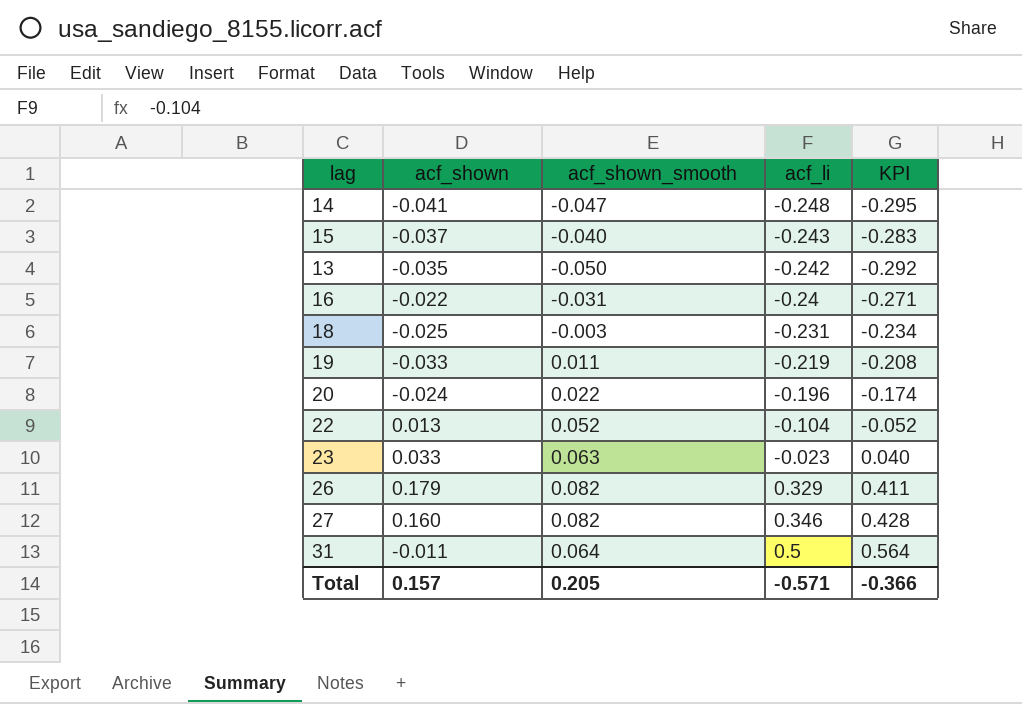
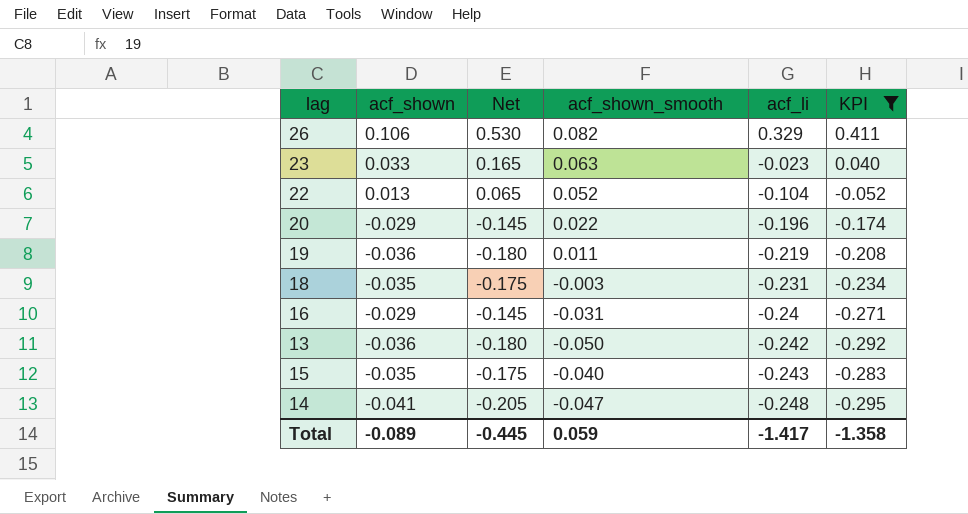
filter: none -> KPI <= 0.411
row order: acf_li ascending -> acf_li descending
column Net | formula: none -> [acf_shown] * 5
26 | acf_shown: 0.179 -> 0.106
20 | acf_shown: -0.024 -> -0.029
19 | acf_shown: -0.033 -> -0.036
18 | acf_shown: -0.025 -> -0.035
16 | acf_shown: -0.022 -> -0.029
13 | acf_shown: -0.035 -> -0.036
15 | acf_shown: -0.037 -> -0.035
Total | acf_shown: 0.157 -> -0.089
Total | acf_shown_smooth: 0.205 -> 0.059
Total | acf_li: -0.571 -> -1.417
Total | KPI: -0.366 -> -1.358

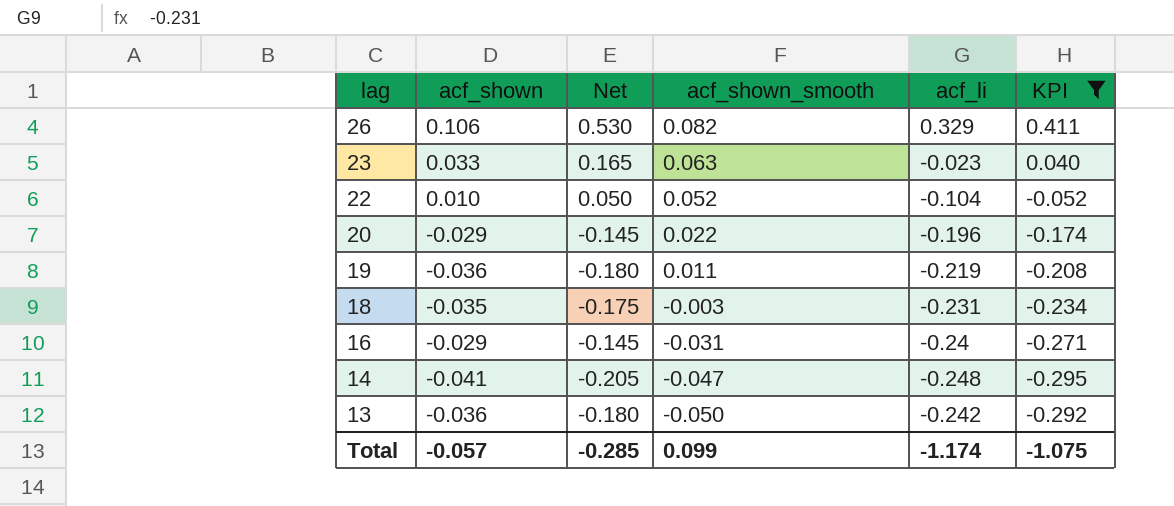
row order: acf_li descending -> lag descending
row 15: -0.035 | -0.175 | -0.040 | -0.243 | -0.283 -> none
22 | acf_shown: 0.013 -> 0.010
22 | Net: 0.065 -> 0.050
Total | acf_shown: -0.089 -> -0.057
Total | Net: -0.445 -> -0.285
Total | acf_shown_smooth: 0.059 -> 0.099
Total | acf_li: -1.417 -> -1.174
Total | KPI: -1.358 -> -1.075

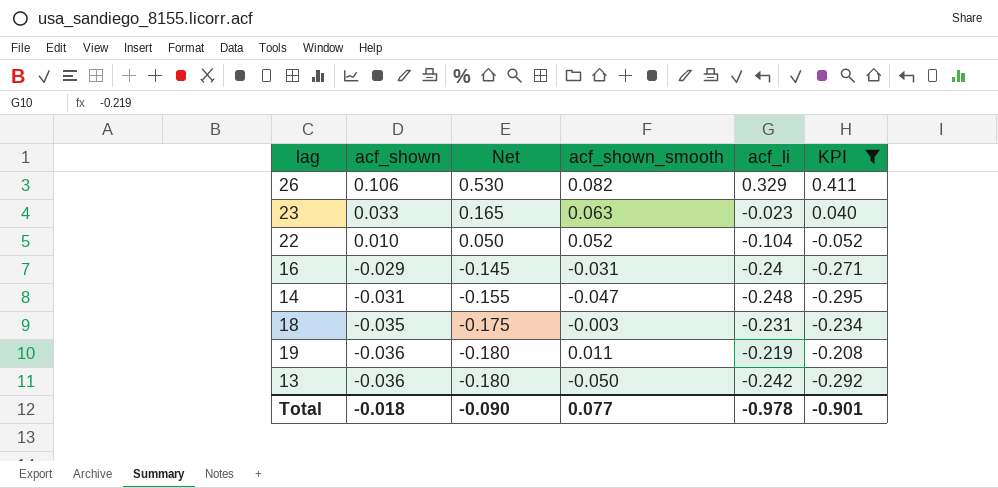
row order: lag descending -> acf_shown descending
row 20: -0.029 | -0.145 | 0.022 | -0.196 | -0.174 -> none
14 | acf_shown: -0.041 -> -0.031
14 | Net: -0.205 -> -0.155
Total | acf_shown: -0.057 -> -0.018
Total | Net: -0.285 -> -0.090
Total | acf_shown_smooth: 0.099 -> 0.077
Total | acf_li: -1.174 -> -0.978
Total | KPI: -1.075 -> -0.901

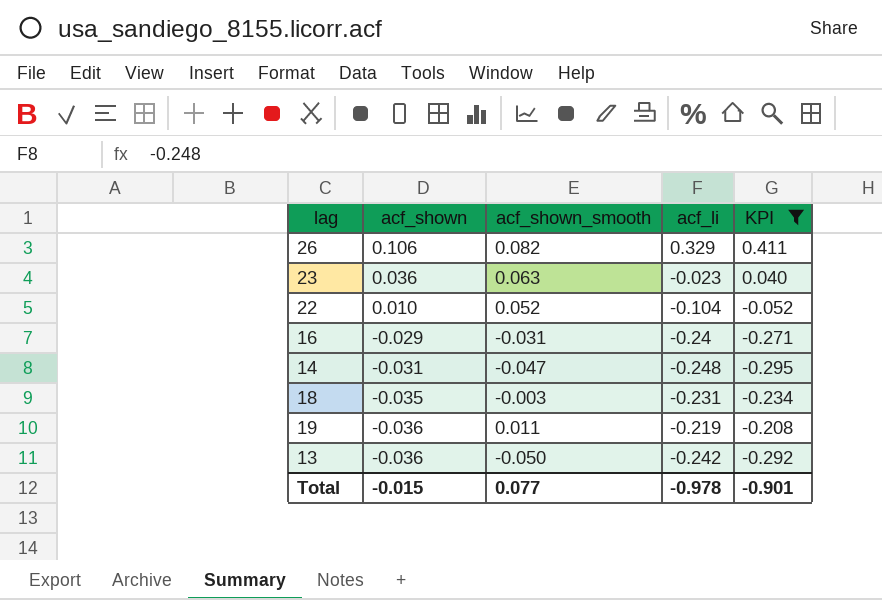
column Net | formula: [acf_shown] * 5 -> none
23 | acf_shown: 0.033 -> 0.036
Total | acf_shown: -0.018 -> -0.015

